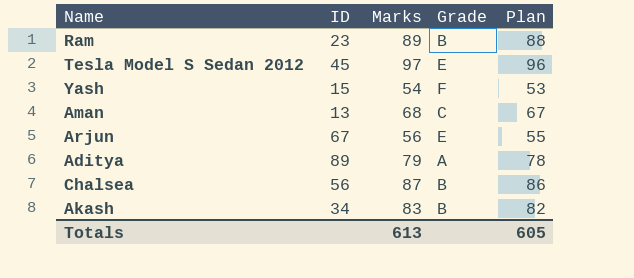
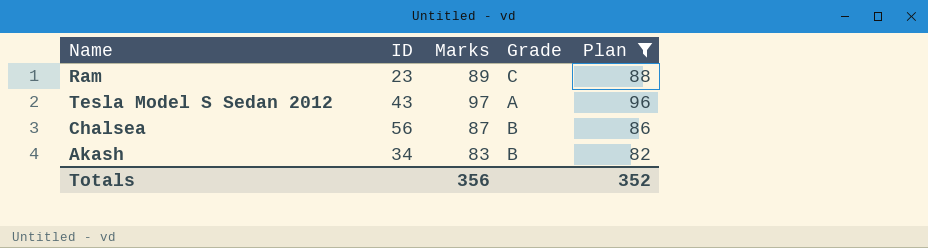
filter: none -> Plan >= 82
Ram | Grade: B -> C
Tesla Model S Sedan 2012 | ID: 45 -> 43
Tesla Model S Sedan 2012 | Grade: E -> A
Totals | Marks: 613 -> 356
Totals | Plan: 605 -> 352

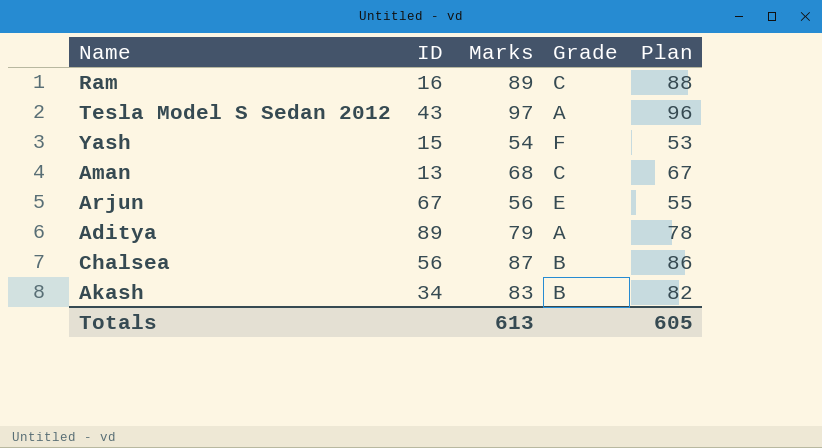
filter: Plan >= 82 -> none
Ram | ID: 23 -> 16
Totals | Marks: 356 -> 613
Totals | Plan: 352 -> 605

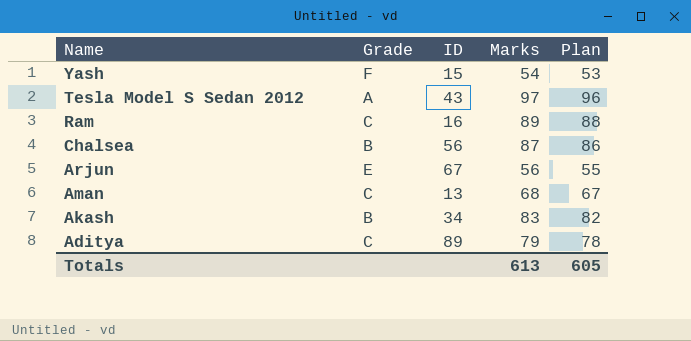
row order: none -> Name descending
column Grade | position: 4 -> 2
Aditya | Grade: A -> C

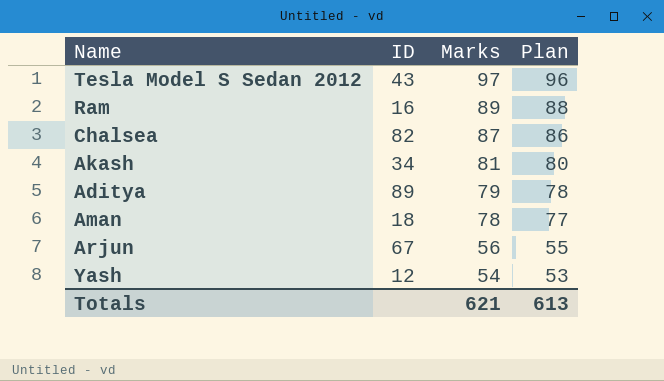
row order: Name descending -> Marks descending
column Grade | position: 2 -> none
Chalsea | ID: 56 -> 82
Akash | Marks: 83 -> 81
Akash | Plan: 82 -> 80
Aman | ID: 13 -> 18
Aman | Marks: 68 -> 78
Aman | Plan: 67 -> 77
Yash | ID: 15 -> 12
Totals | Marks: 613 -> 621
Totals | Plan: 605 -> 613

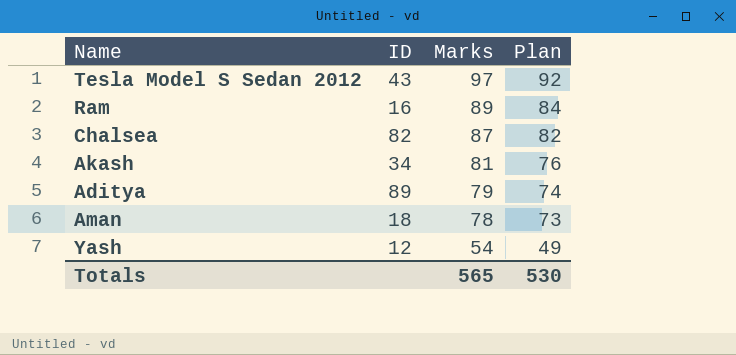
column Plan | formula: [Marks] - 1 -> [Marks] - 5
row Arjun: 67 | 56 | 55 -> none
Totals | Marks: 621 -> 565
Totals | Plan: 613 -> 530

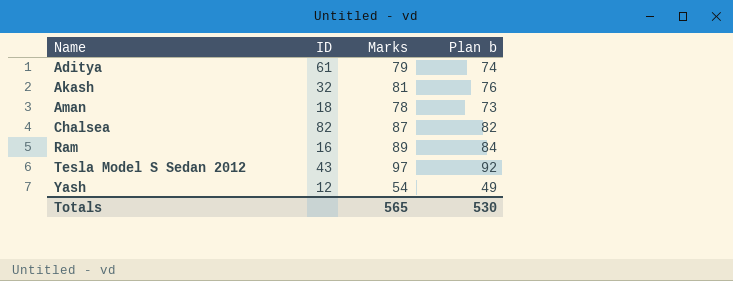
row order: Marks descending -> Name ascending
column name: Plan -> Plan b
Aditya | ID: 89 -> 61
Akash | ID: 34 -> 32

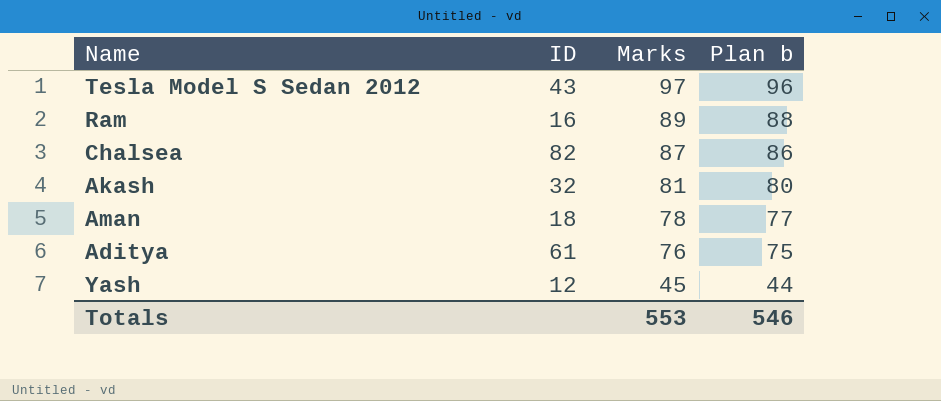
row order: Name ascending -> Marks descending
column Plan b | formula: [Marks] - 5 -> [Marks] - 1
Aditya | Marks: 79 -> 76
Yash | Marks: 54 -> 45
Totals | Marks: 565 -> 553
Totals | Plan b: 530 -> 546

